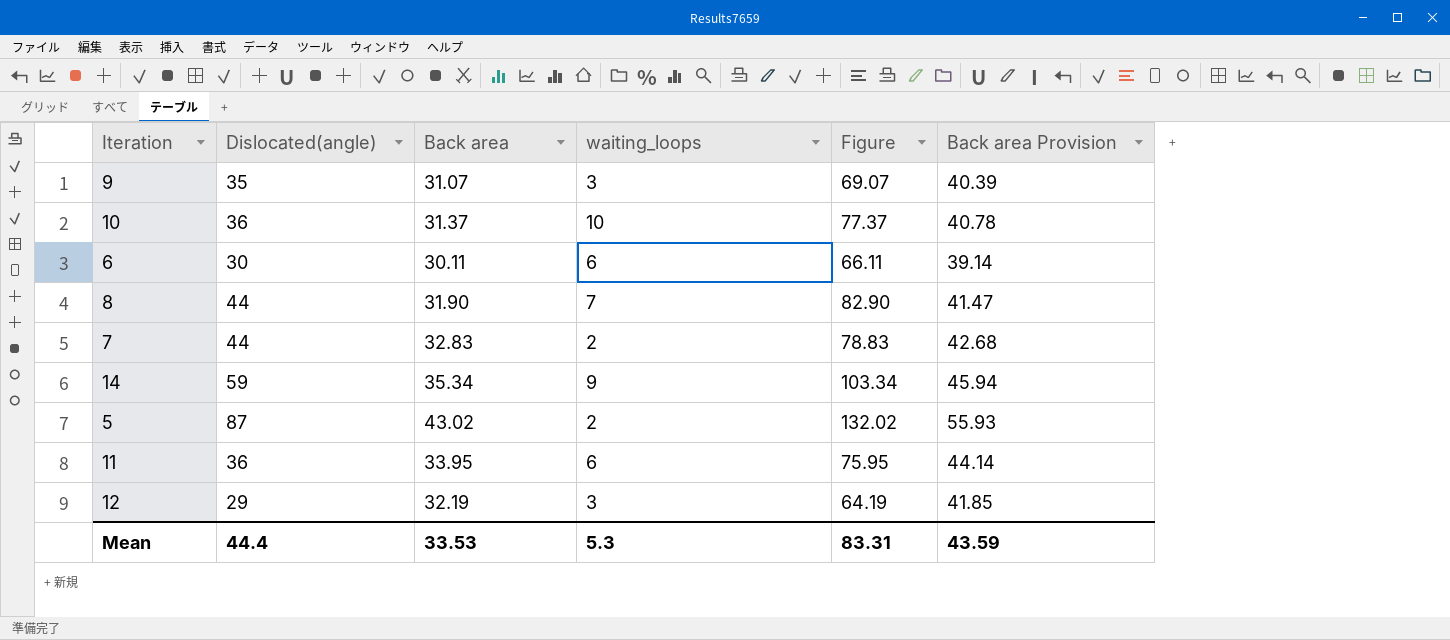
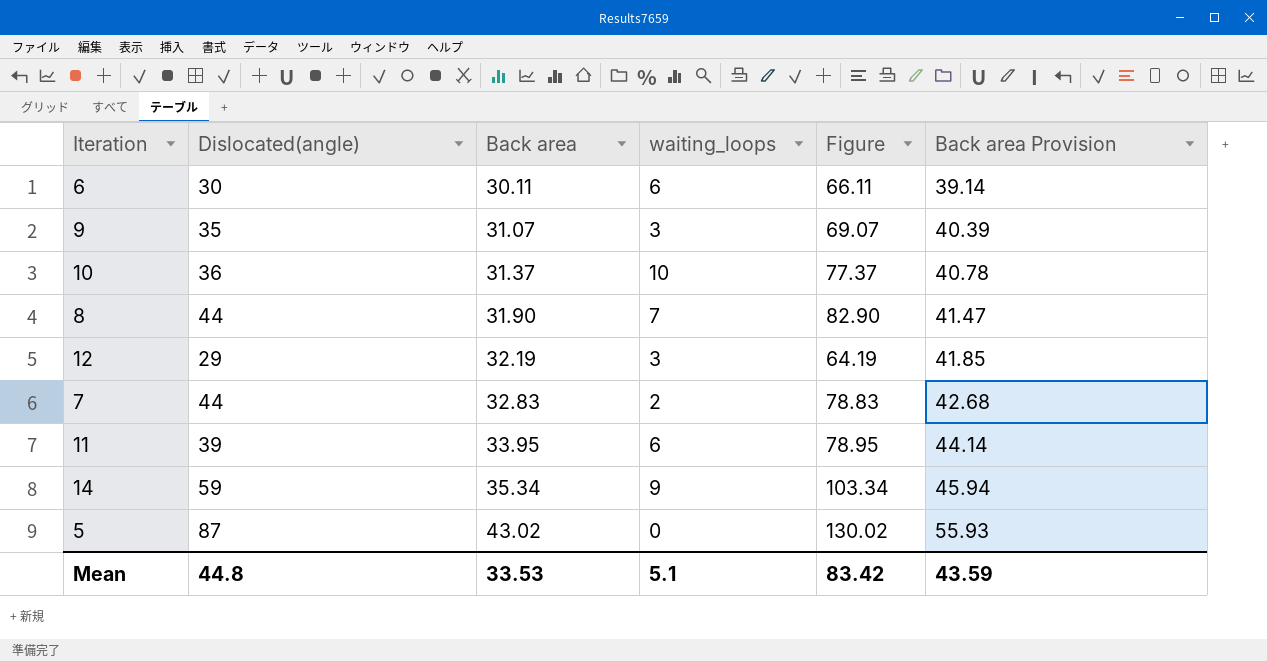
row order: none -> Back area ascending
11 | Dislocated(angle): 36 -> 39
11 | Figure: 75.95 -> 78.95
5 | waiting_loops: 2 -> 0
5 | Figure: 132.02 -> 130.02
Mean | Dislocated(angle): 44.4 -> 44.8
Mean | waiting_loops: 5.3 -> 5.1
Mean | Figure: 83.31 -> 83.42

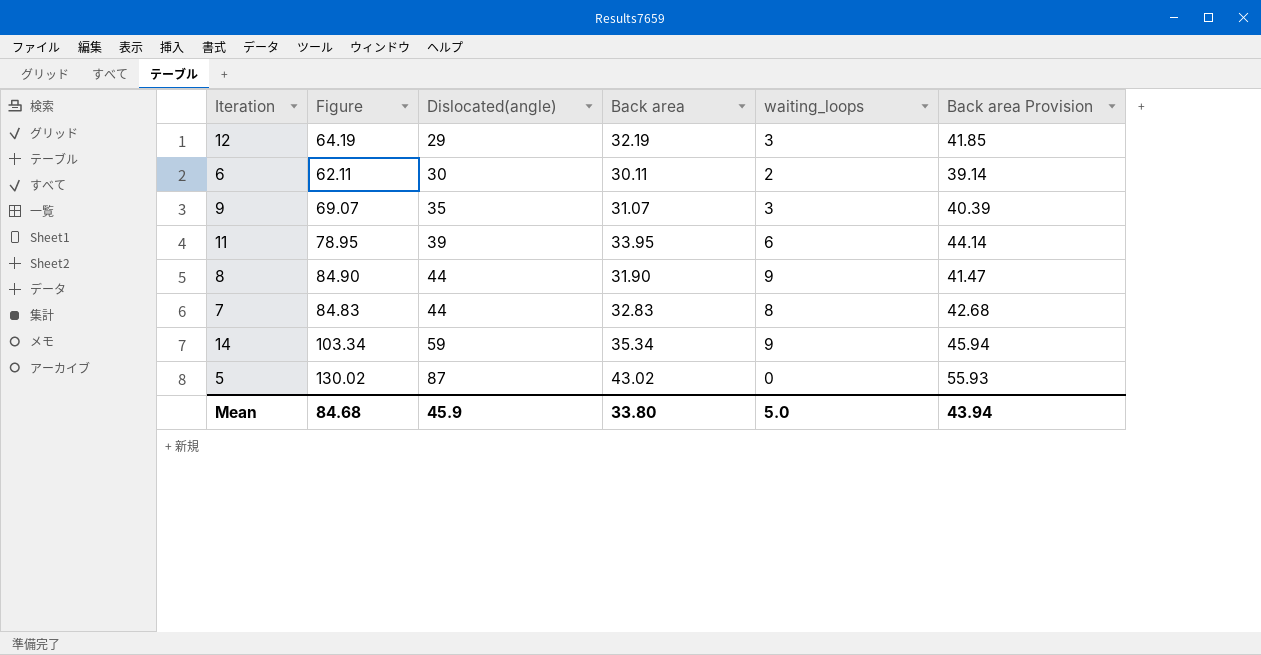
row order: Back area ascending -> Dislocated(angle) ascending
column Figure | position: 5 -> 2
row 10: 36 | 31.37 | 10 | 77.37 | 40.78 -> none
6 | Figure: 66.11 -> 62.11
6 | waiting_loops: 6 -> 2
8 | Figure: 82.90 -> 84.90
8 | waiting_loops: 7 -> 9
7 | Figure: 78.83 -> 84.83
7 | waiting_loops: 2 -> 8
Mean | Figure: 83.42 -> 84.68
Mean | Dislocated(angle): 44.8 -> 45.9
Mean | Back area: 33.53 -> 33.80
Mean | waiting_loops: 5.1 -> 5.0
Mean | Back area Provision: 43.59 -> 43.94

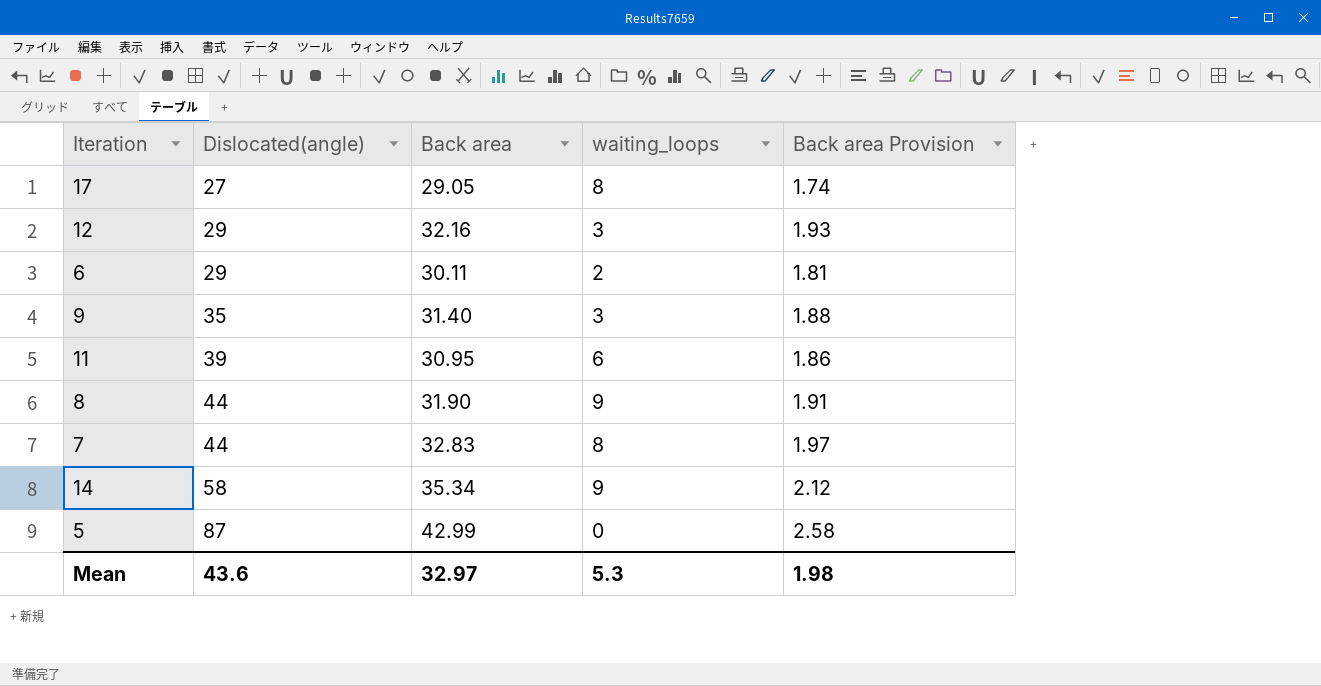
column Figure | formula: [Dislocated(angle)] + [Back area] + [waiting_loops] -> none
column Back area Provision | formula: [Back area] * 1.3 -> [Back area] * 0.06
row 17: none -> 27 | 29.05 | 8 | 1.74
12 | Back area: 32.19 -> 32.16
6 | Dislocated(angle): 30 -> 29
9 | Back area: 31.07 -> 31.40
11 | Back area: 33.95 -> 30.95
14 | Dislocated(angle): 59 -> 58
5 | Back area: 43.02 -> 42.99
Mean | Dislocated(angle): 45.9 -> 43.6
Mean | Back area: 33.80 -> 32.97
Mean | waiting_loops: 5.0 -> 5.3
Mean | Back area Provision: 43.94 -> 1.98

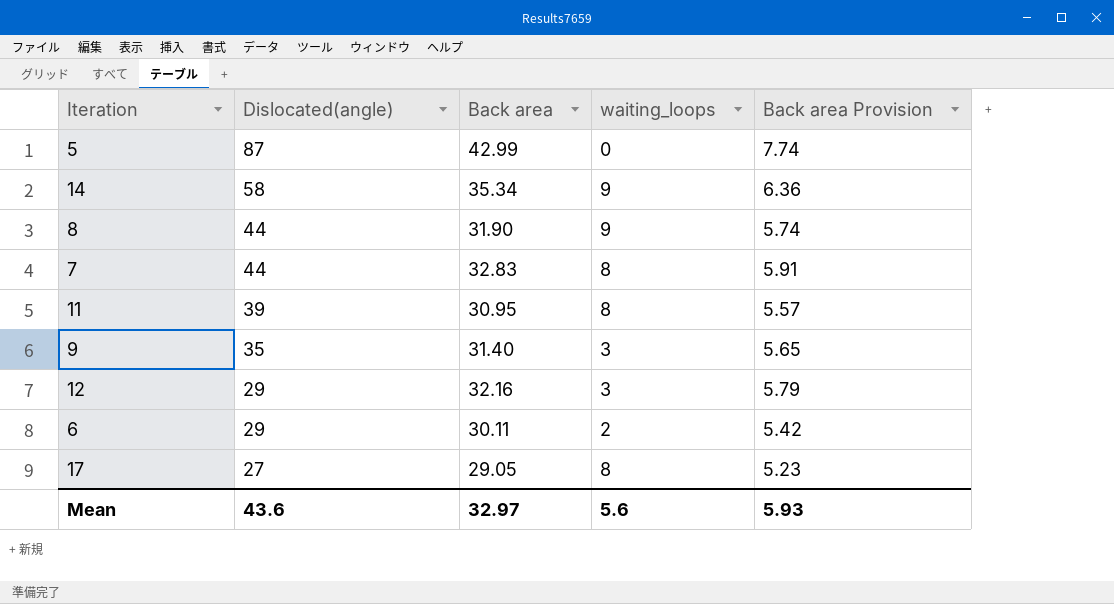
row order: Dislocated(angle) ascending -> Dislocated(angle) descending
column Back area Provision | formula: [Back area] * 0.06 -> [Back area] * 0.18
11 | waiting_loops: 6 -> 8
Mean | waiting_loops: 5.3 -> 5.6
Mean | Back area Provision: 1.98 -> 5.93

